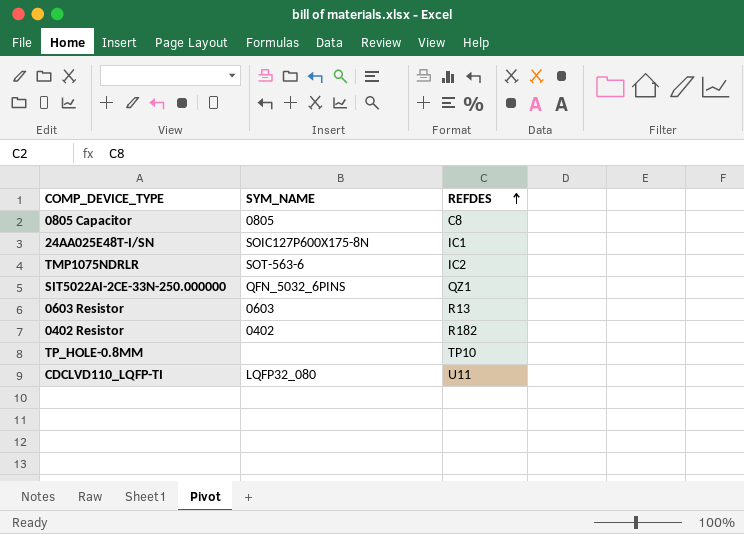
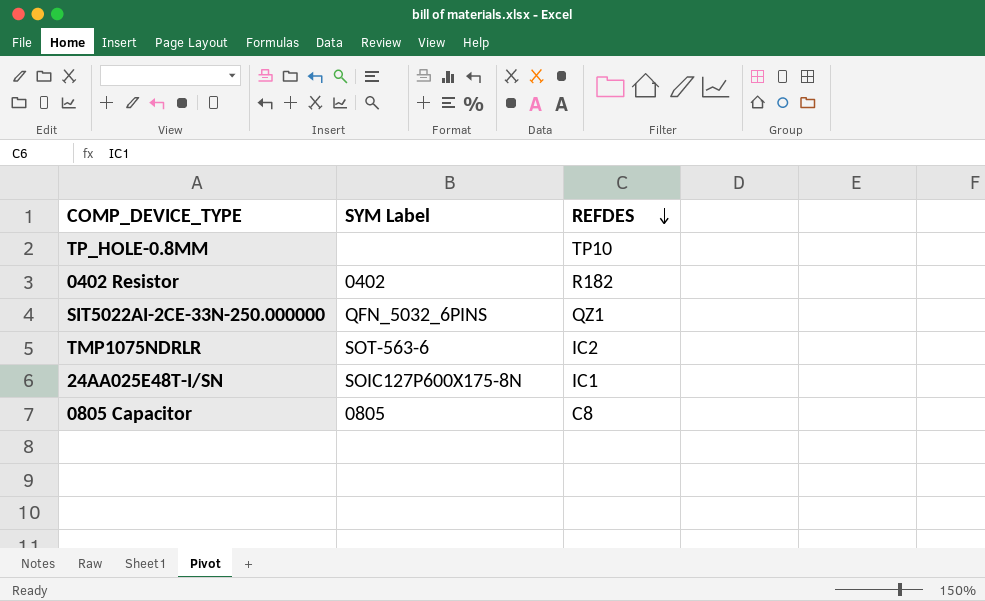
row order: REFDES ascending -> REFDES descending
column name: SYM_NAME -> SYM Label
row 0603 Resistor: 0603 | R13 -> none
row CDCLVD110_LQFP-TI: LQFP32_080 | U11 -> none

